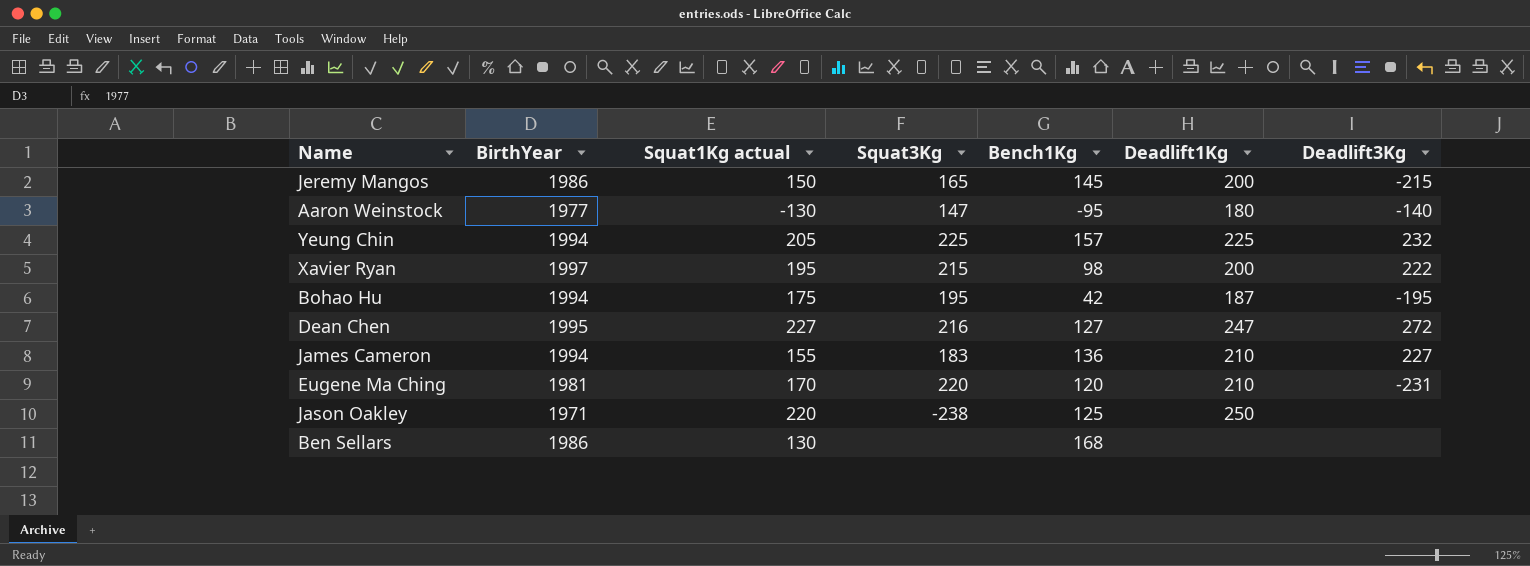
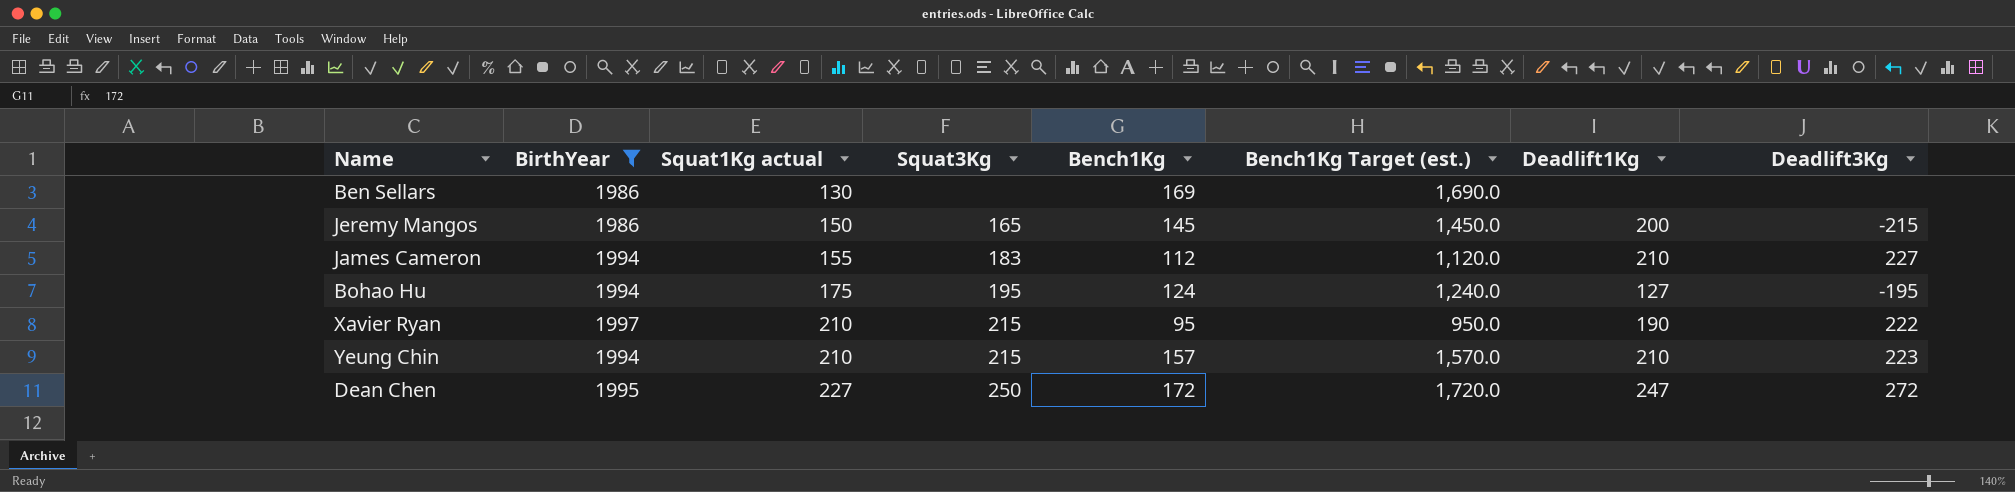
filter: none -> BirthYear >= 1986
row order: none -> Squat1Kg actual ascending
column Bench1Kg Target (est.) | formula: none -> [Bench1Kg] * 10
Ben Sellars | Bench1Kg: 168 -> 169
James Cameron | Bench1Kg: 136 -> 112
Bohao Hu | Bench1Kg: 42 -> 124
Bohao Hu | Deadlift1Kg: 187 -> 127
Xavier Ryan | Squat1Kg actual: 195 -> 210
Xavier Ryan | Bench1Kg: 98 -> 95
Xavier Ryan | Deadlift1Kg: 200 -> 190
Yeung Chin | Squat1Kg actual: 205 -> 210
Yeung Chin | Squat3Kg: 225 -> 215
Yeung Chin | Deadlift1Kg: 225 -> 210
Yeung Chin | Deadlift3Kg: 232 -> 223
Dean Chen | Squat3Kg: 216 -> 250
Dean Chen | Bench1Kg: 127 -> 172

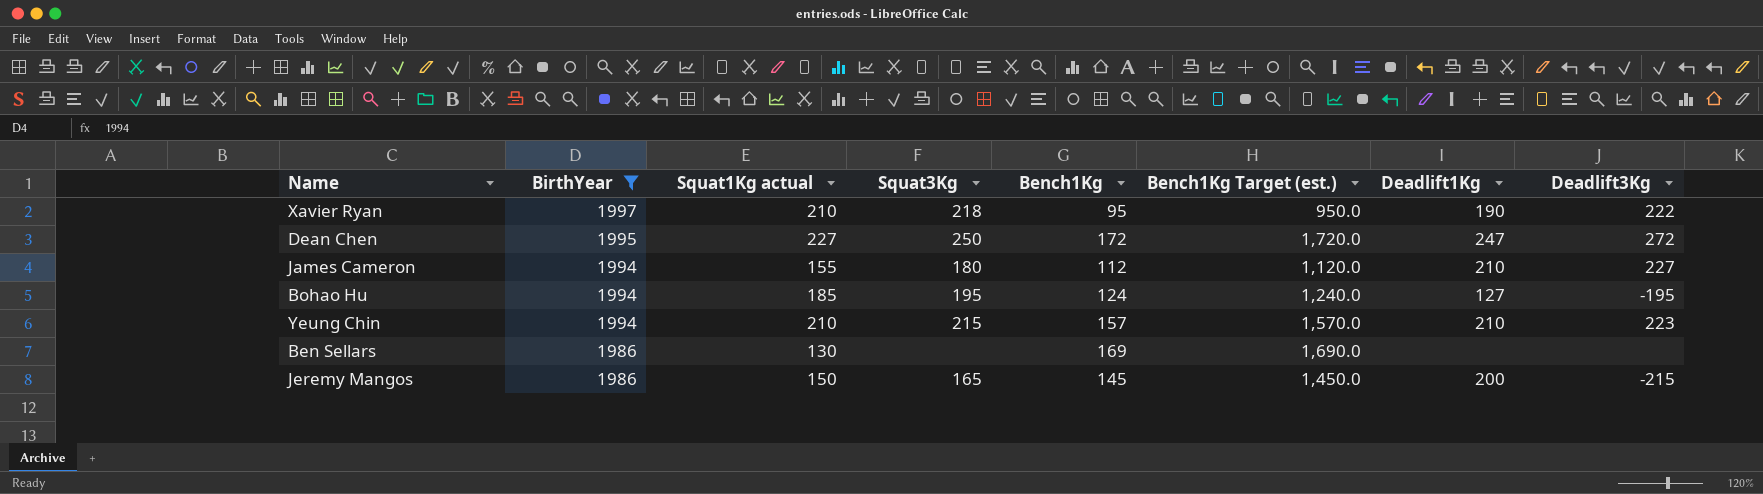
row order: Squat1Kg actual ascending -> BirthYear descending
Xavier Ryan | Squat3Kg: 215 -> 218
James Cameron | Squat3Kg: 183 -> 180
Bohao Hu | Squat1Kg actual: 175 -> 185

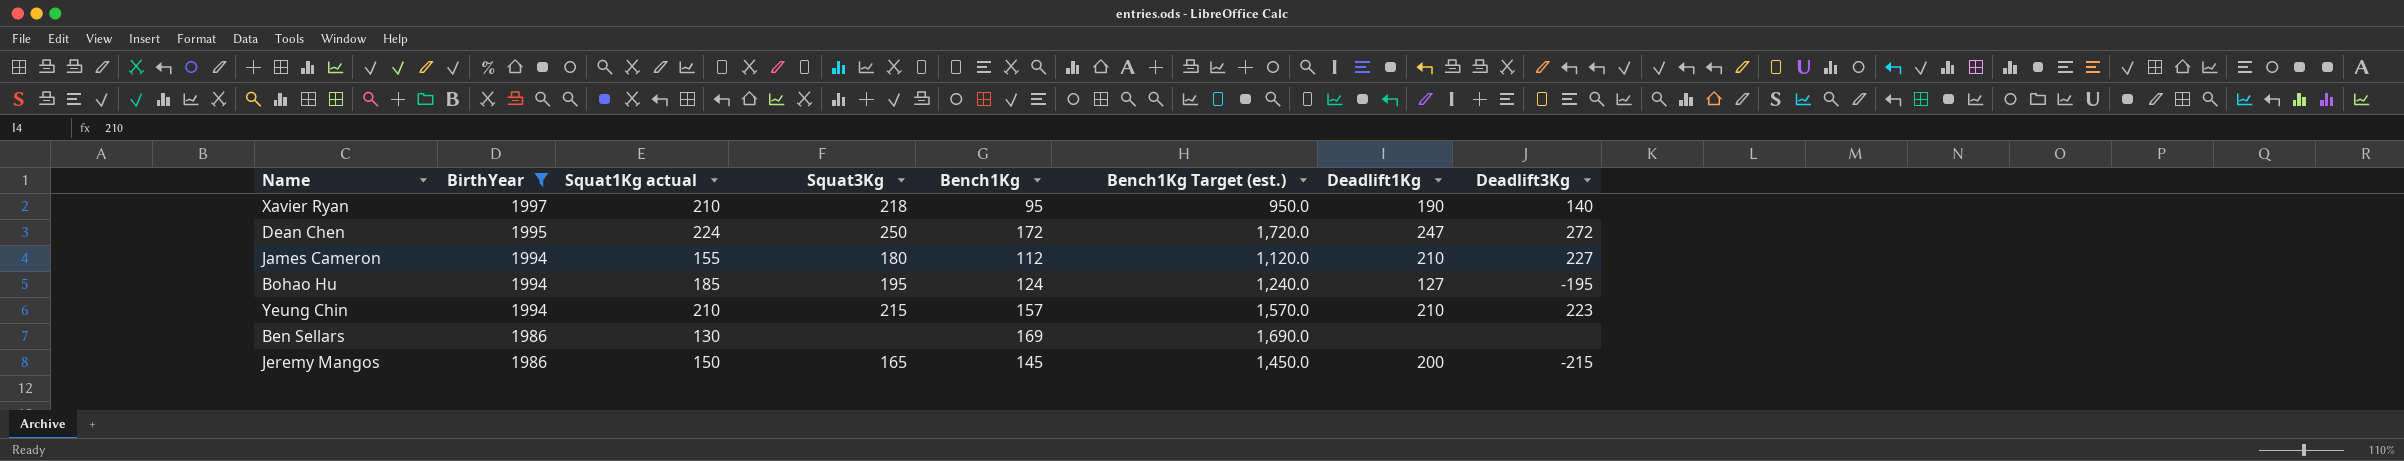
Xavier Ryan | Deadlift3Kg: 222 -> 140
Dean Chen | Squat1Kg actual: 227 -> 224

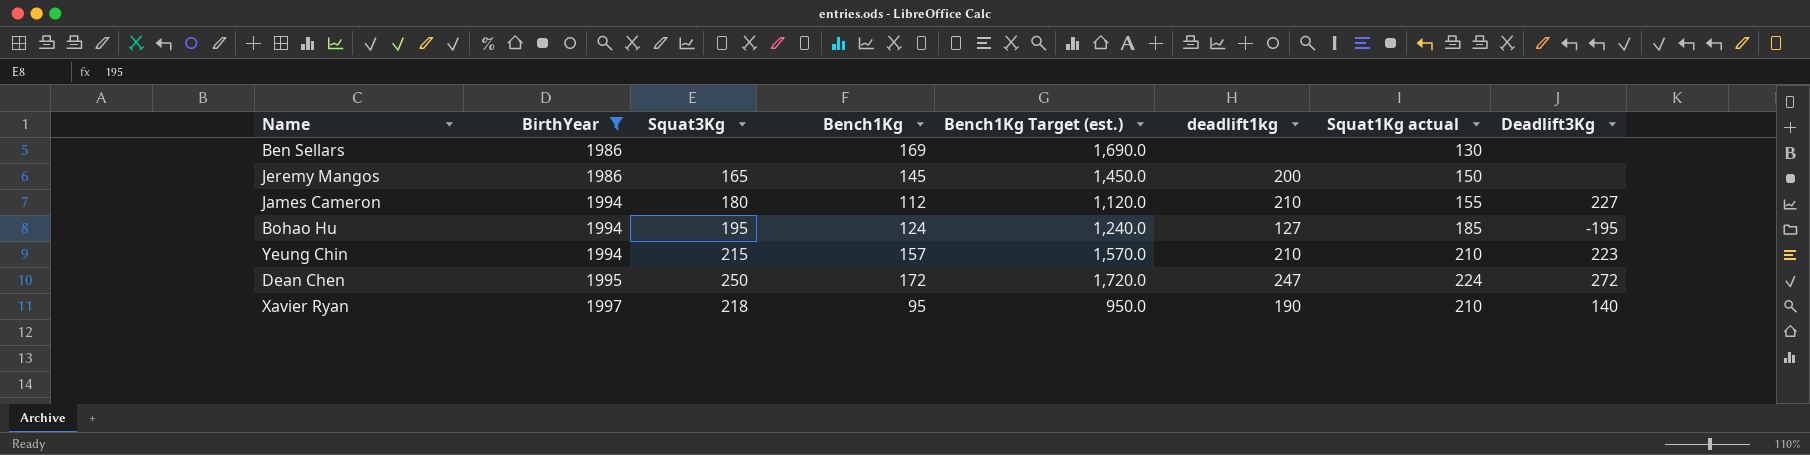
row order: BirthYear descending -> BirthYear ascending
column name: Deadlift1Kg -> deadlift1kg
column Squat1Kg actual | position: 3 -> 7
Jeremy Mangos | Deadlift3Kg: -215 -> none

